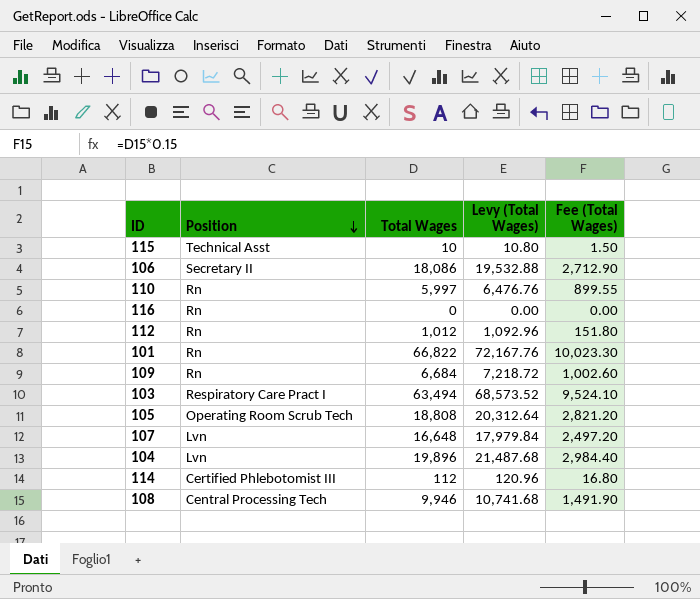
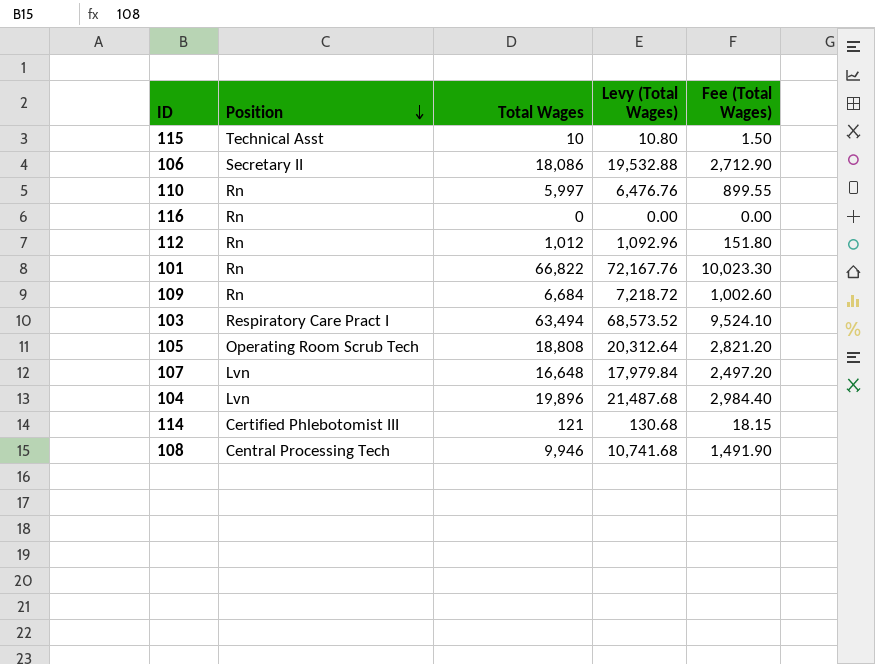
114 | Total Wages: 112 -> 121
114 | Levy (Total Wages): 120.96 -> 130.68
114 | Fee (Total Wages): 16.80 -> 18.15

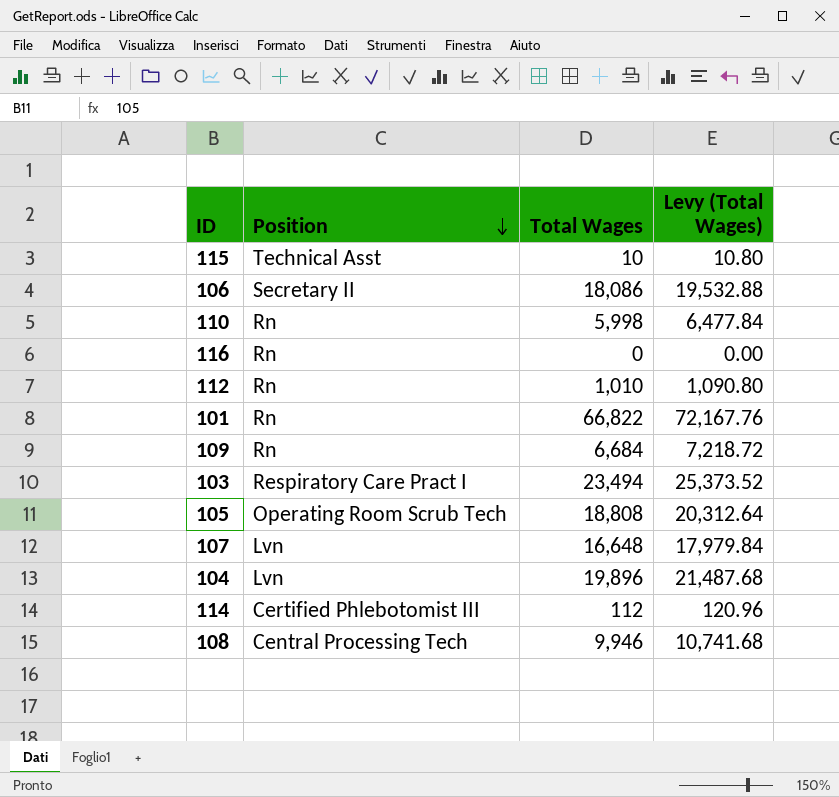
column Fee (Total Wages) | formula: [Total Wages] * 0.15 -> none
110 | Total Wages: 5,997 -> 5,998
110 | Levy (Total Wages): 6,476.76 -> 6,477.84
112 | Total Wages: 1,012 -> 1,010
112 | Levy (Total Wages): 1,092.96 -> 1,090.80
103 | Total Wages: 63,494 -> 23,494
103 | Levy (Total Wages): 68,573.52 -> 25,373.52
114 | Total Wages: 121 -> 112
114 | Levy (Total Wages): 130.68 -> 120.96

